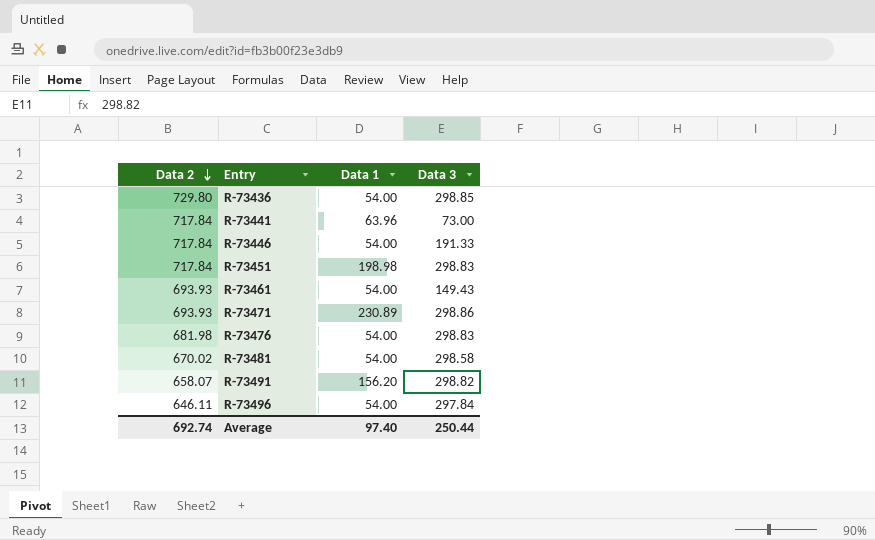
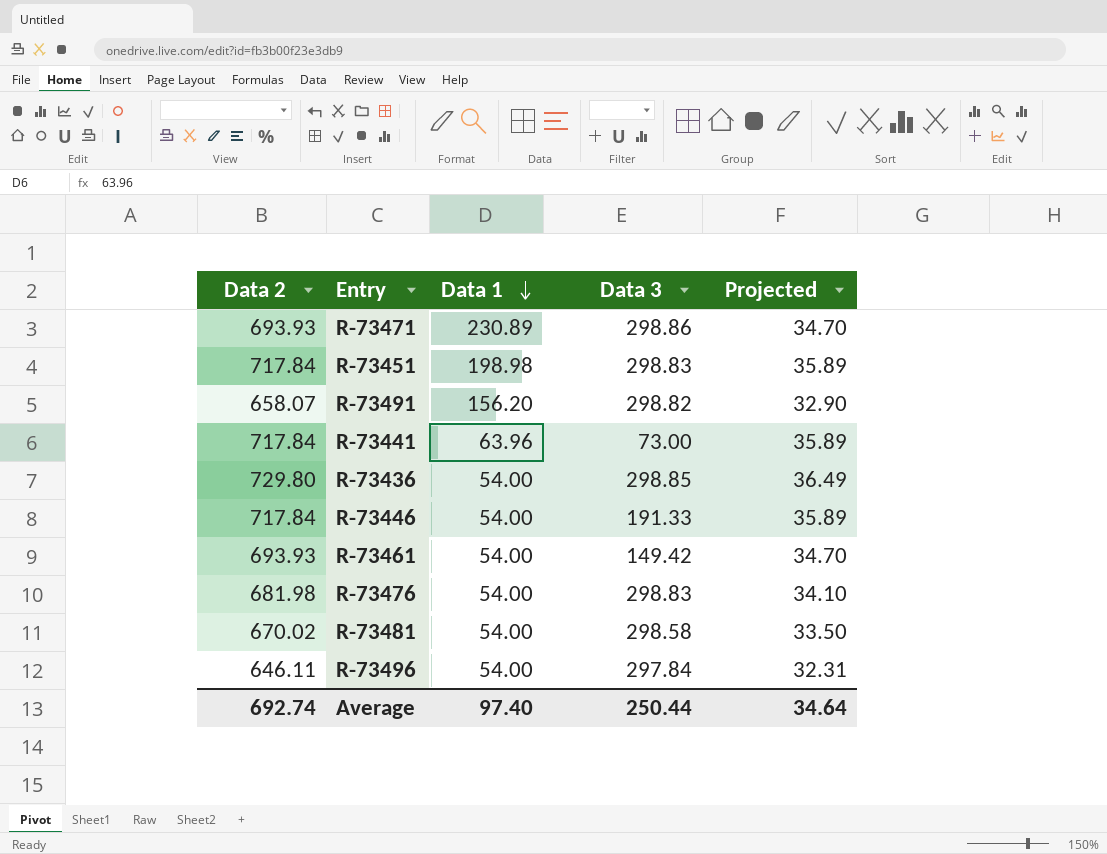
row order: Data 2 descending -> Data 1 descending
column Projected | formula: none -> [Data 2] * 0.05
R-73461 | Data 3: 149.43 -> 149.42

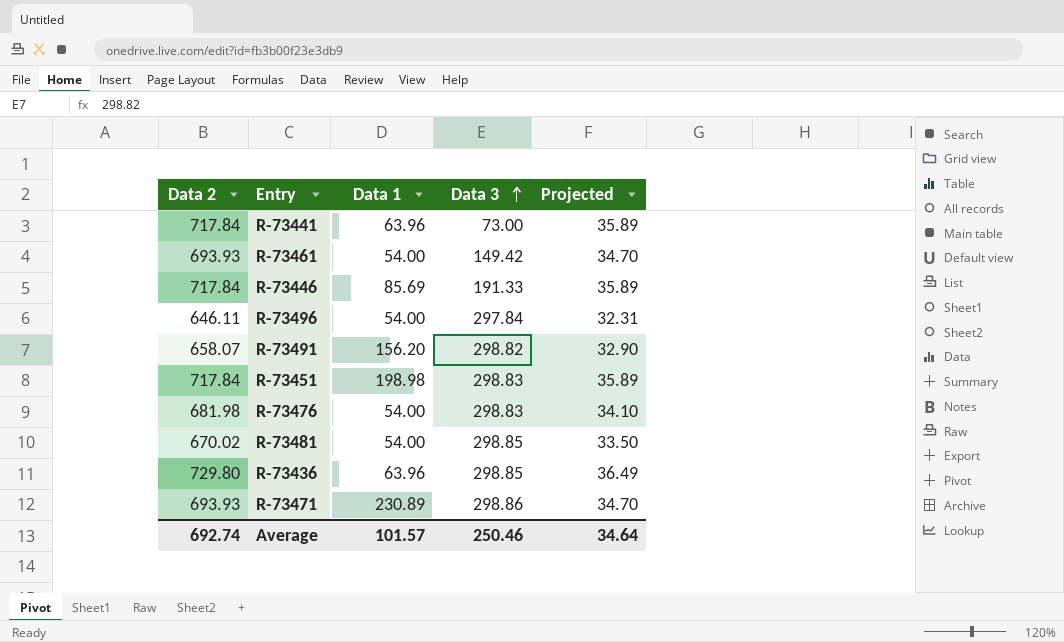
row order: Data 1 descending -> Data 3 ascending
R-73446 | Data 1: 54.00 -> 85.69
R-73481 | Data 3: 298.58 -> 298.85
R-73436 | Data 1: 54.00 -> 63.96
Average | Data 1: 97.40 -> 101.57
Average | Data 3: 250.44 -> 250.46

